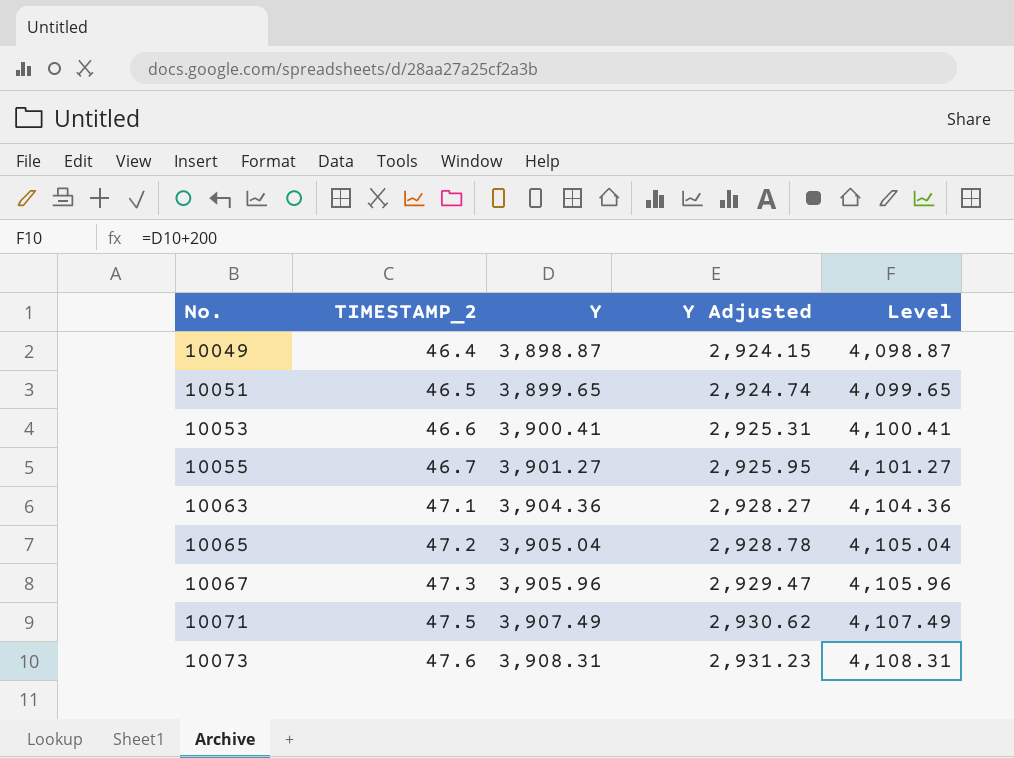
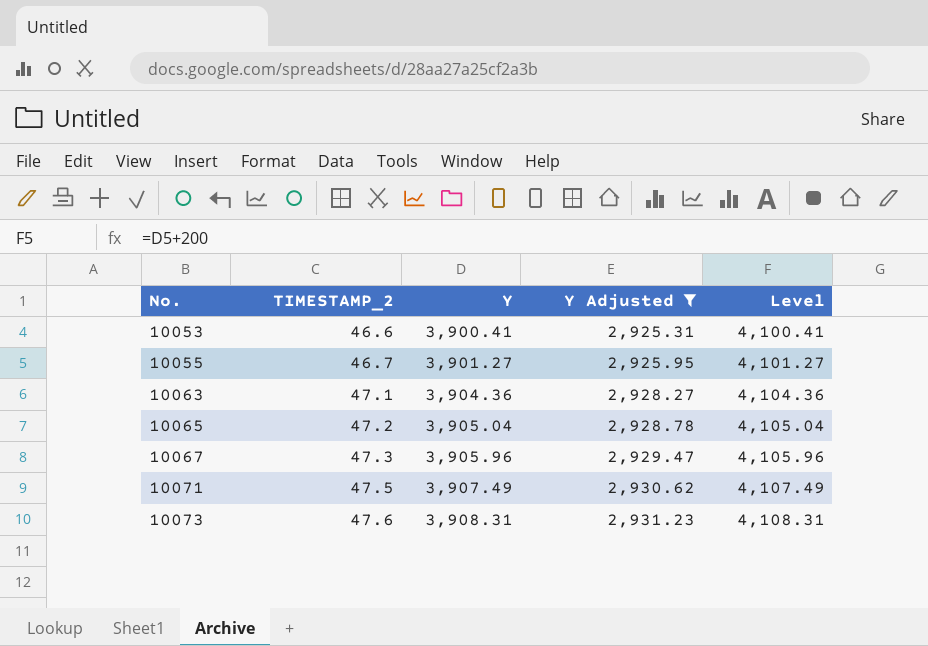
filter: none -> Y Adjusted >= 2,925.31

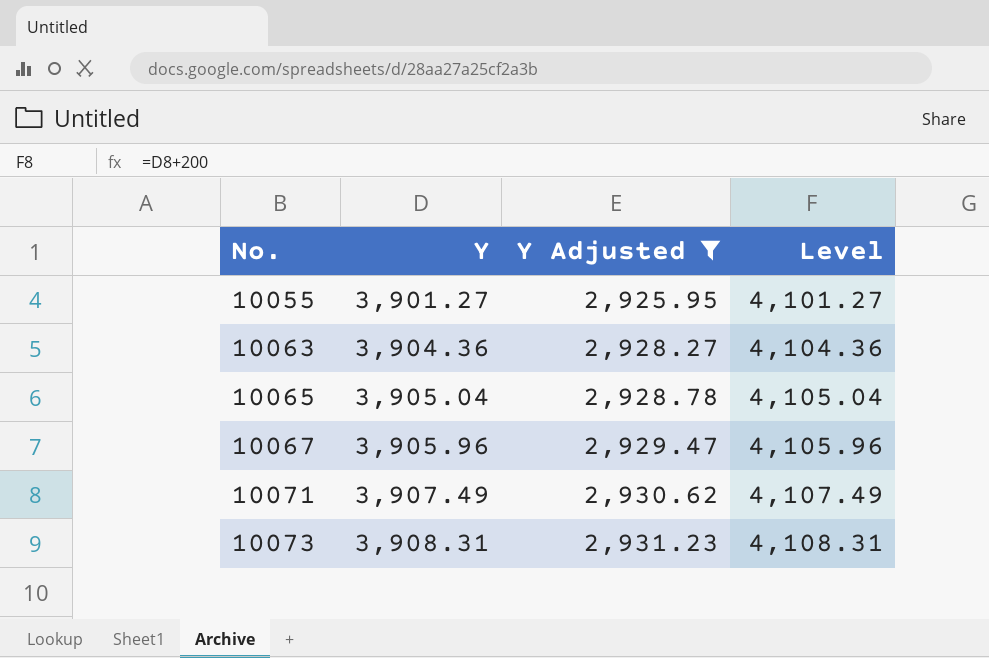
column TIMESTAMP_2 | position: 2 -> none
row 10053: 46.6 | 3,900.41 | 2,925.31 | 4,100.41 -> none

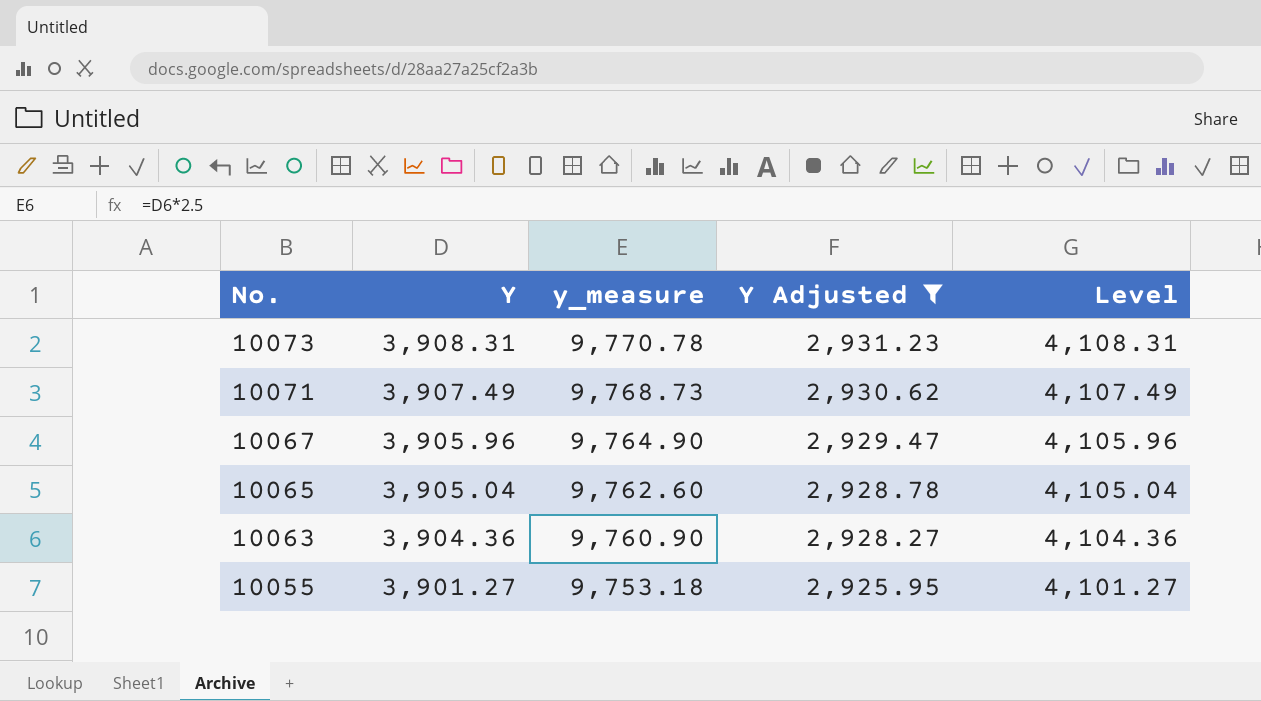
row order: No. ascending -> No. descending
column y_measure | formula: none -> [Y] * 2.5

